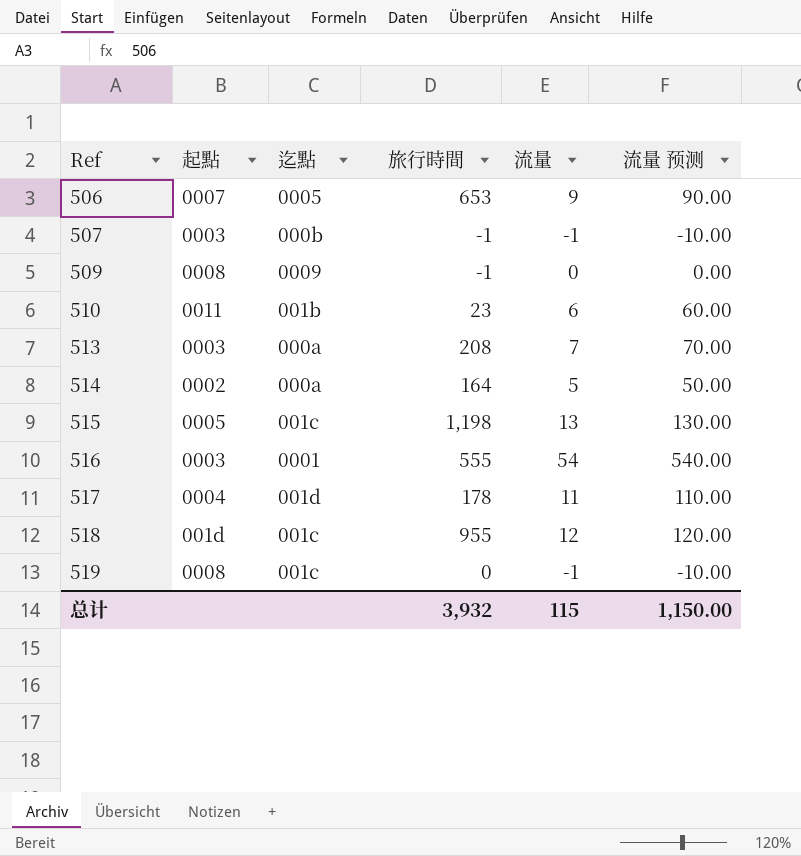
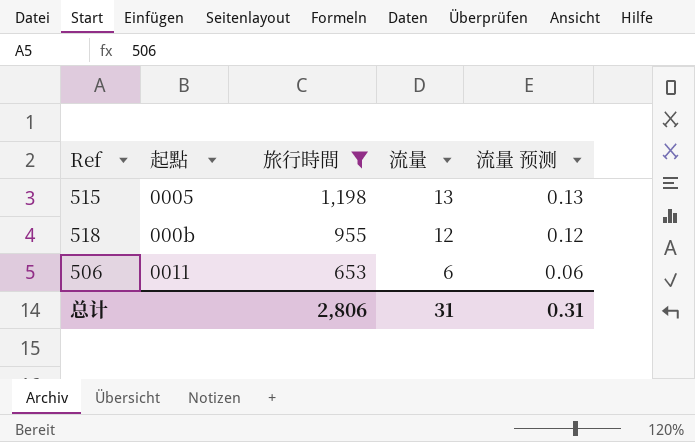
filter: none -> 旅行時間 >= 653
row order: Ref ascending -> 旅行時間 descending
column 迄點 | position: 3 -> none
column 流量 预测 | formula: [流量] * 10 -> [流量] * 0.01
518 | 起點: 001d -> 000b
506 | 起點: 0007 -> 0011
506 | 流量: 9 -> 6
总计 | 旅行時間: 3,932 -> 2,806
总计 | 流量: 115 -> 31
总计 | 流量 预测: 1,150.00 -> 0.31

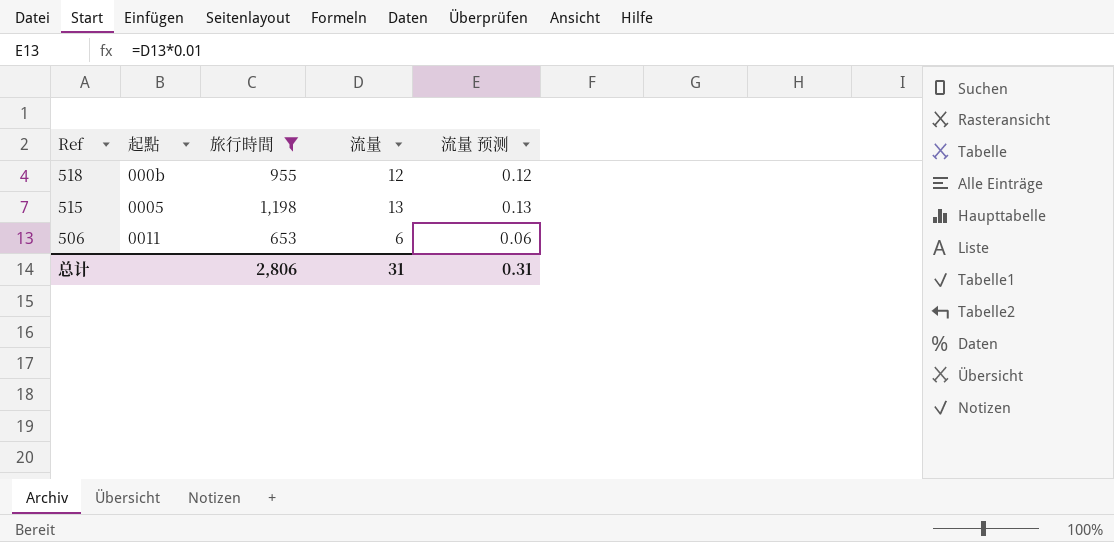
row order: 旅行時間 descending -> Ref descending

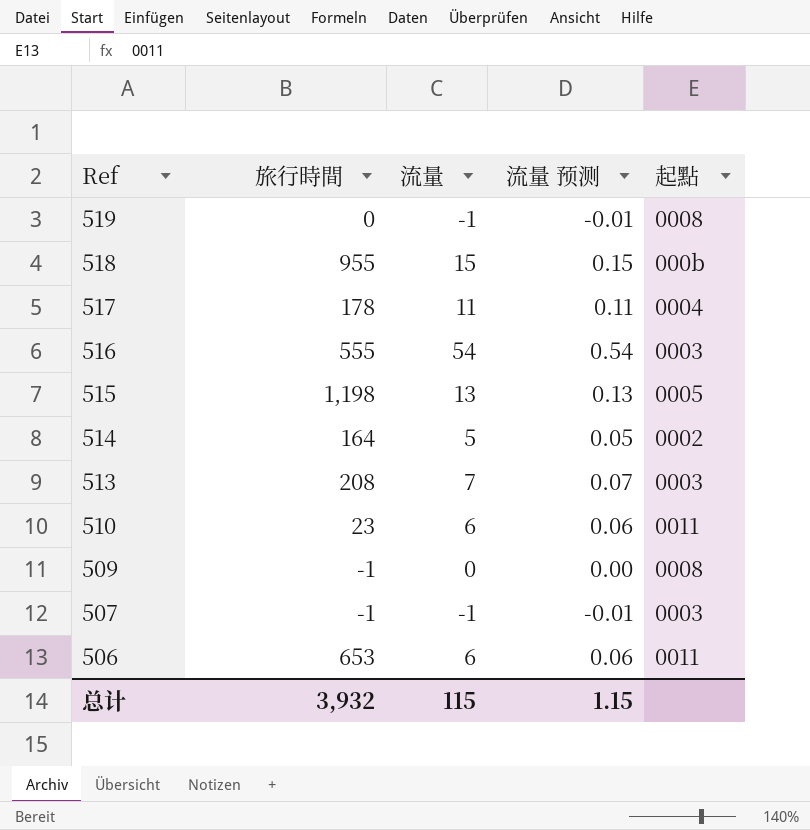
filter: 旅行時間 >= 653 -> none
column 起點 | position: 2 -> 5
518 | 流量: 12 -> 15
518 | 流量 预测: 0.12 -> 0.15
总计 | 旅行時間: 2,806 -> 3,932
总计 | 流量: 31 -> 115
总计 | 流量 预测: 0.31 -> 1.15

